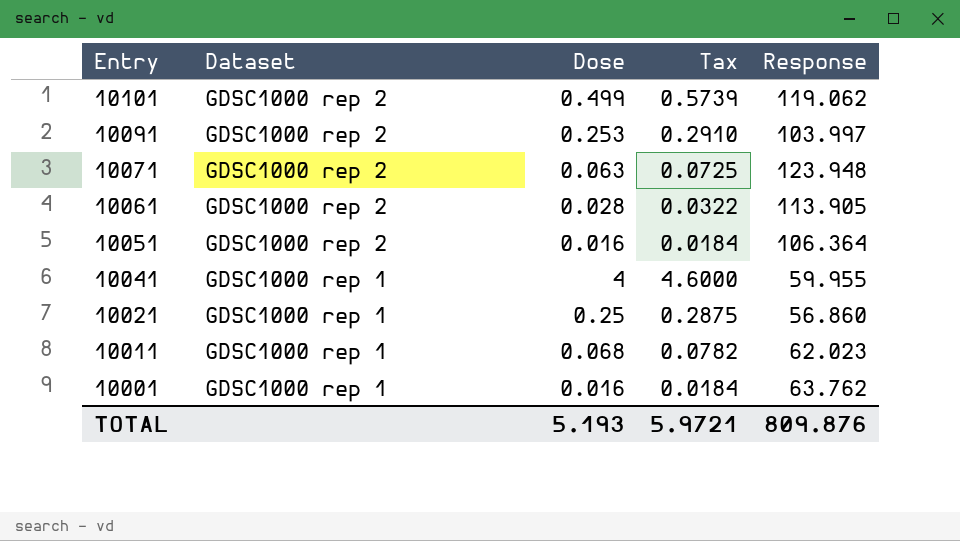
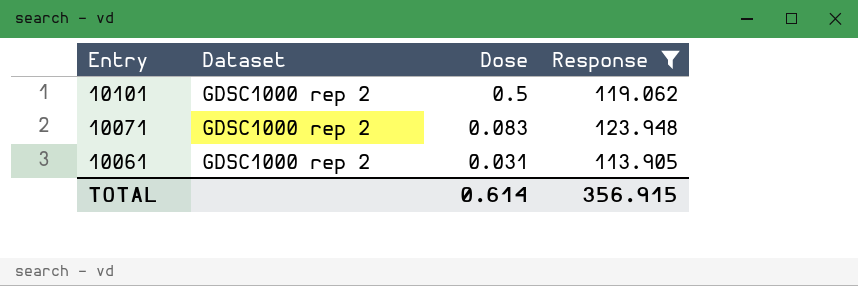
filter: none -> Response >= 113.905
column Tax | formula: [Dose] * 1.15 -> none
10101 | Dose: 0.499 -> 0.5
10071 | Dose: 0.063 -> 0.083
10061 | Dose: 0.028 -> 0.031
TOTAL | Dose: 5.193 -> 0.614
TOTAL | Response: 809.876 -> 356.915

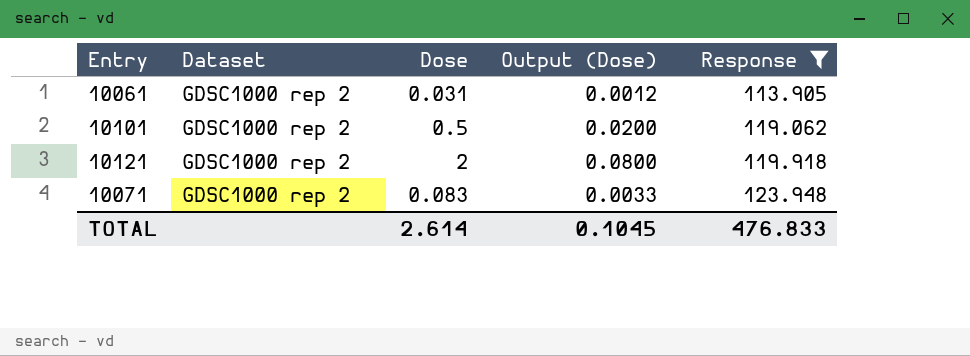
row order: Entry descending -> Response ascending
column Output (Dose) | formula: none -> [Dose] * 0.04
row 10121: none -> GDSC1000 rep 2 | 2 | 0.0800 | 119.918
TOTAL | Dose: 0.614 -> 2.614
TOTAL | Response: 356.915 -> 476.833

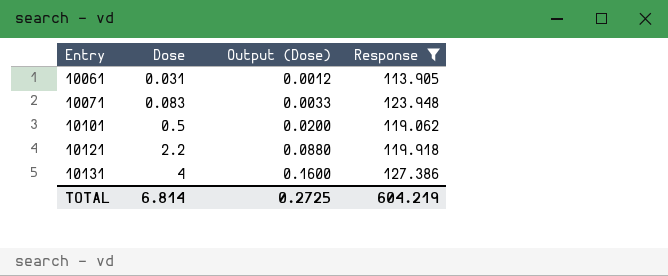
row order: Response ascending -> Entry ascending
column Dataset | position: 2 -> none
10121 | Dose: 2 -> 2.2
10121 | Output (Dose): 0.0800 -> 0.0880
row 10131: none -> 4 | 0.1600 | 127.386
TOTAL | Dose: 2.614 -> 6.814
TOTAL | Output (Dose): 0.1045 -> 0.2725
TOTAL | Response: 476.833 -> 604.219

